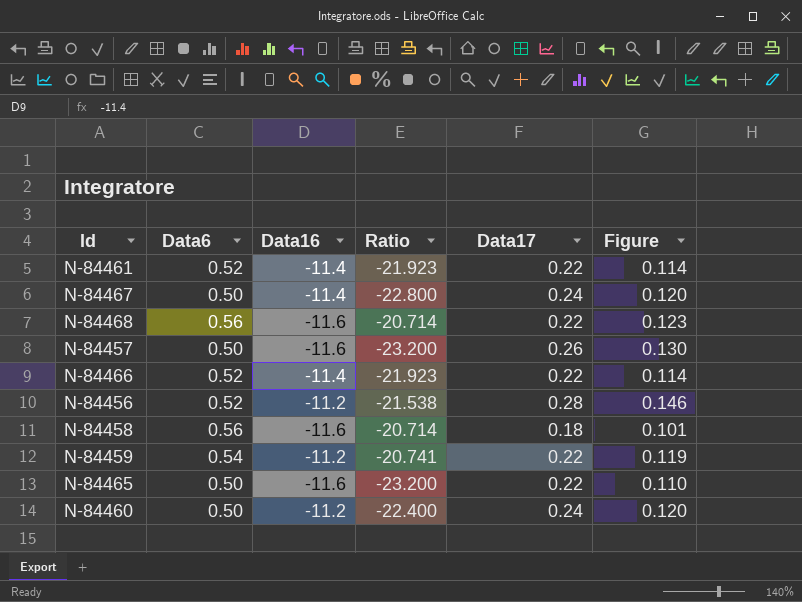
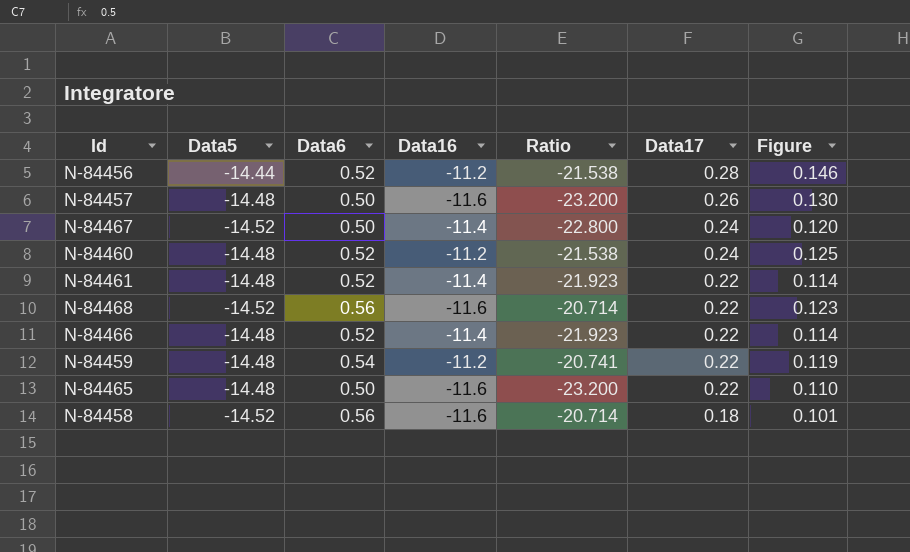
row order: none -> Data17 descending
column Data5 | position: none -> 2
N-84460 | Data6: 0.50 -> 0.52
N-84460 | Ratio: -22.400 -> -21.538
N-84460 | Figure: 0.120 -> 0.125

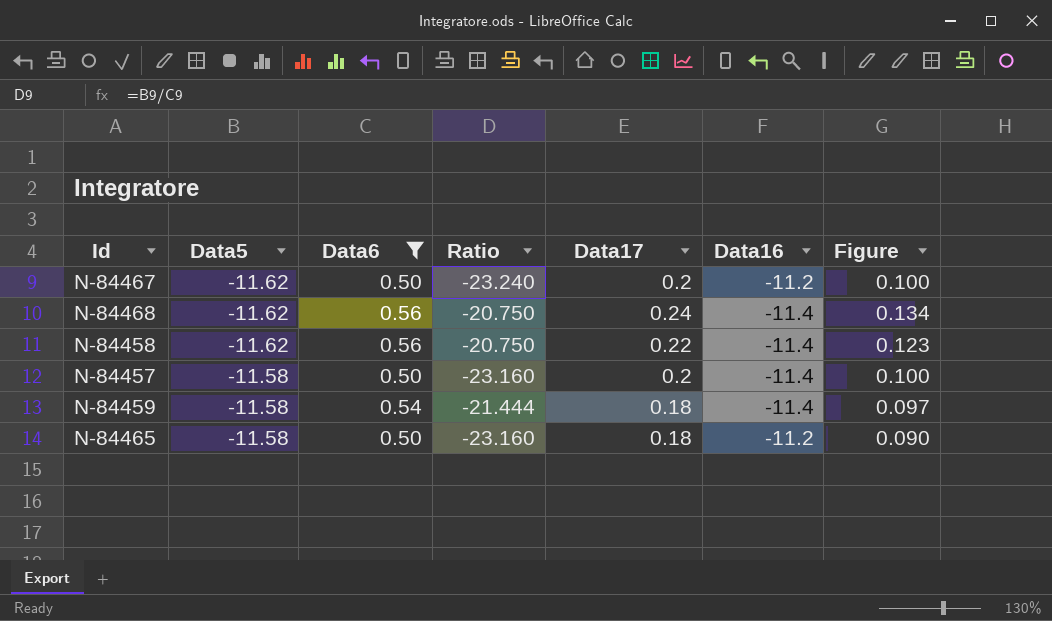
filter: none -> Data6 != 0.52
row order: Data17 descending -> Data5 ascending
column Ratio | formula: [Data16] / [Data6] -> [Data5] / [Data6]
column Data16 | position: 4 -> 6
N-84467 | Data5: -14.52 -> -11.62
N-84467 | Data17: 0.24 -> 0.2
N-84467 | Data16: -11.4 -> -11.2
N-84467 | Figure: 0.120 -> 0.100
N-84468 | Data5: -14.52 -> -11.62
N-84468 | Data17: 0.22 -> 0.24
N-84468 | Data16: -11.6 -> -11.4
N-84468 | Figure: 0.123 -> 0.134
N-84458 | Data5: -14.52 -> -11.62
N-84458 | Data17: 0.18 -> 0.22
N-84458 | Data16: -11.6 -> -11.4
N-84458 | Figure: 0.101 -> 0.123
N-84457 | Data5: -14.48 -> -11.58
N-84457 | Data17: 0.26 -> 0.2
N-84457 | Data16: -11.6 -> -11.4
N-84457 | Figure: 0.130 -> 0.100
N-84459 | Data5: -14.48 -> -11.58
N-84459 | Data17: 0.22 -> 0.18
N-84459 | Data16: -11.2 -> -11.4
N-84459 | Figure: 0.119 -> 0.097
N-84465 | Data5: -14.48 -> -11.58
N-84465 | Data17: 0.22 -> 0.18
N-84465 | Data16: -11.6 -> -11.2
N-84465 | Figure: 0.110 -> 0.090

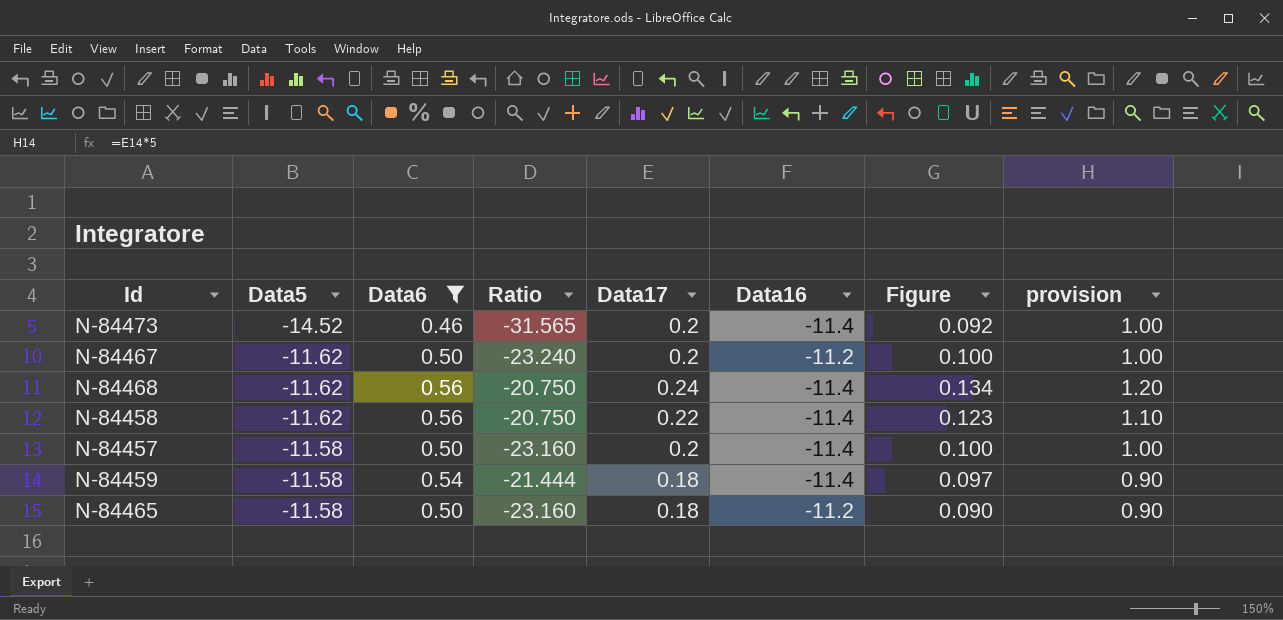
column provision | formula: none -> [Data17] * 5
row N-84473: none -> -14.52 | 0.46 | -31.565 | 0.2 | -11.4 | 0.092 | 1.00

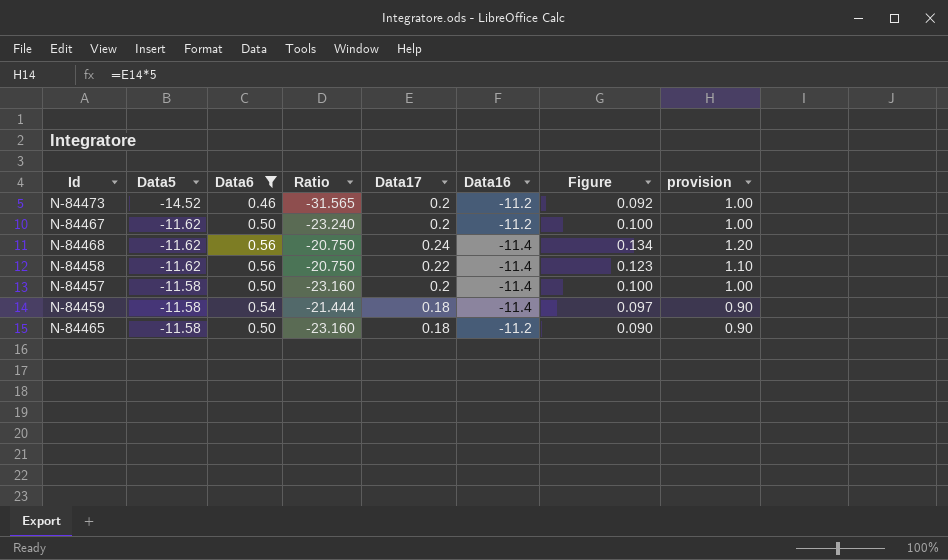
N-84473 | Data16: -11.4 -> -11.2

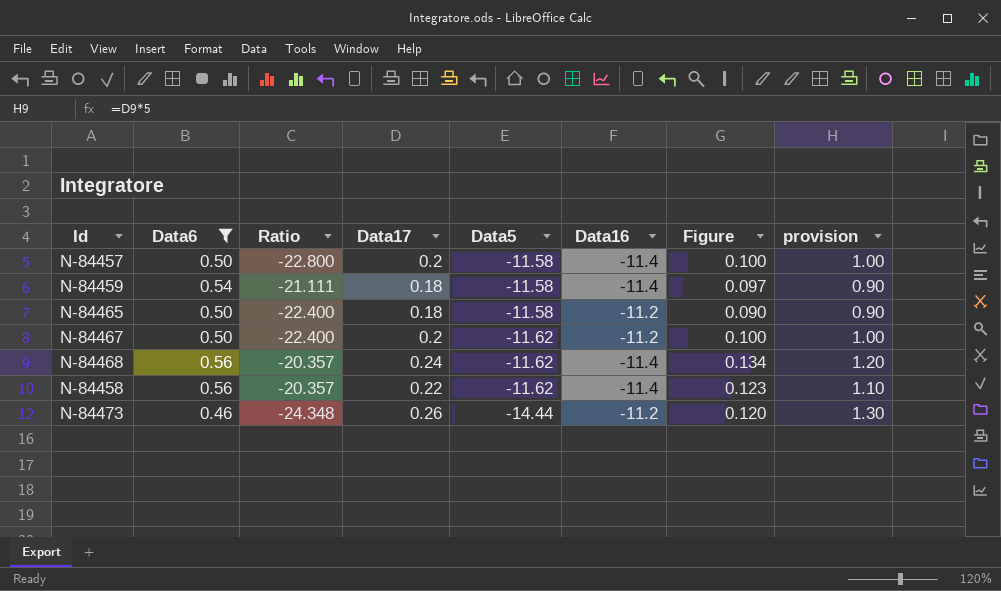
row order: Data5 ascending -> Data5 descending
column Ratio | formula: [Data5] / [Data6] -> [Data16] / [Data6]
column Data5 | position: 2 -> 5
N-84473 | Data17: 0.2 -> 0.26
N-84473 | Data5: -14.52 -> -14.44
N-84473 | Figure: 0.092 -> 0.120
N-84473 | provision: 1.00 -> 1.30

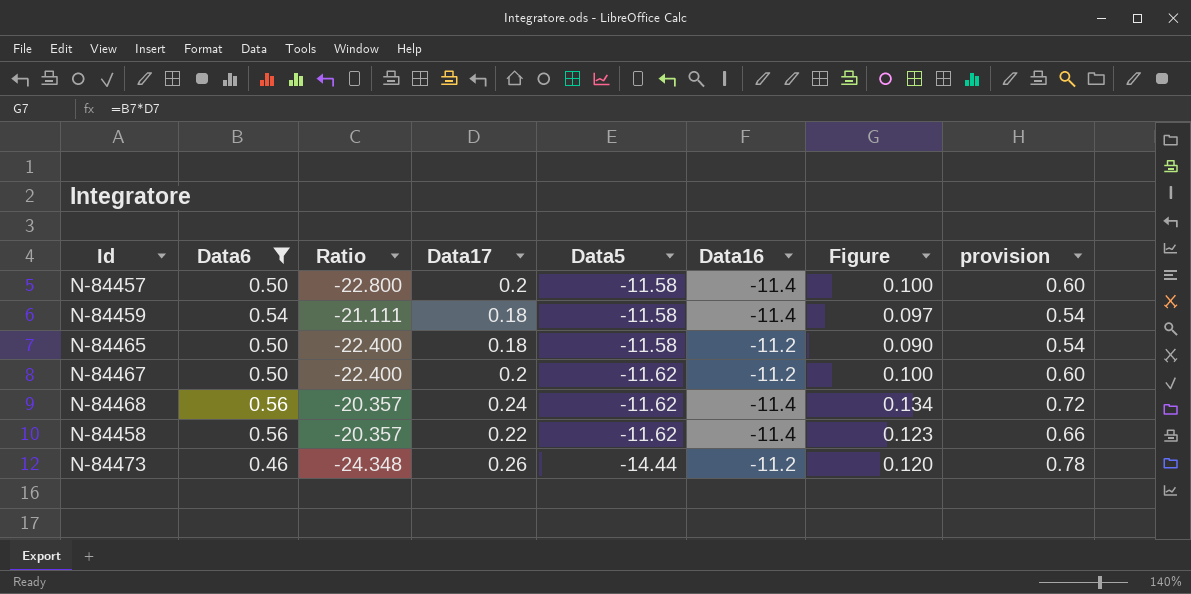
column provision | formula: [Data17] * 5 -> [Data17] * 3

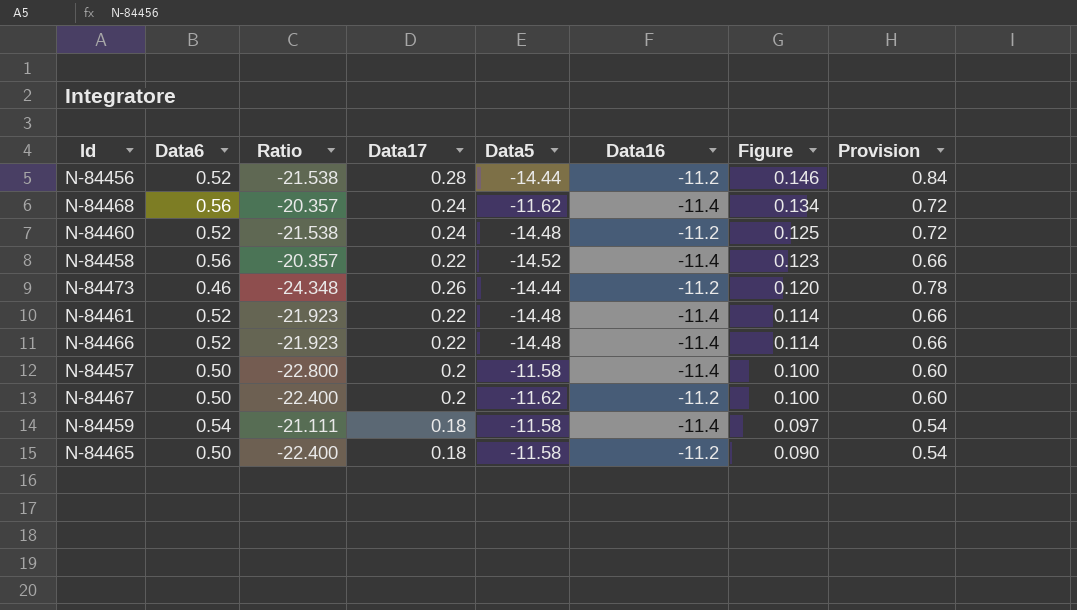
filter: Data6 != 0.52 -> none
row order: Data5 descending -> Figure descending
column name: provision -> Provision
N-84458 | Data5: -11.62 -> -14.52

